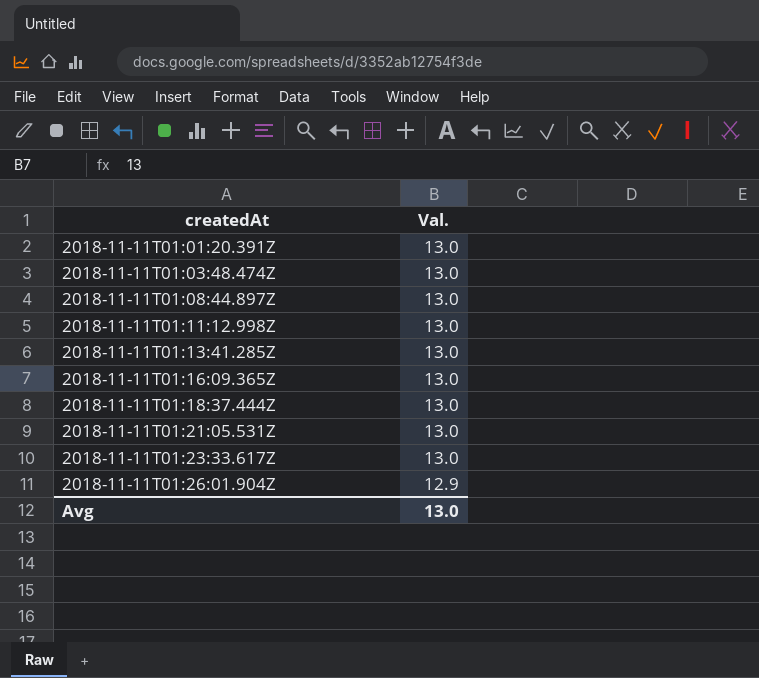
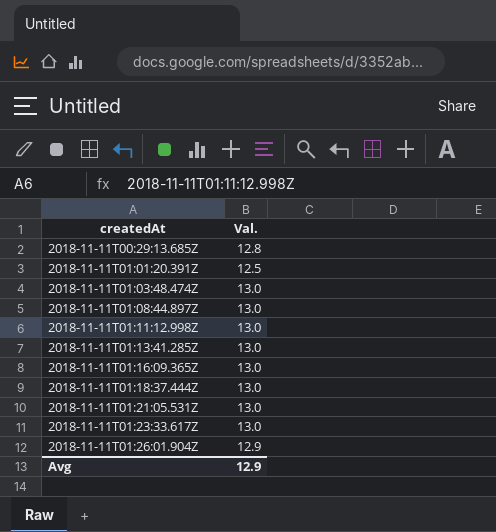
row 2018-11-11T00:29:13.685Z: none -> 12.8
2018-11-11T01:01:20.391Z | Val.: 13.0 -> 12.5
Avg | Val.: 13.0 -> 12.9

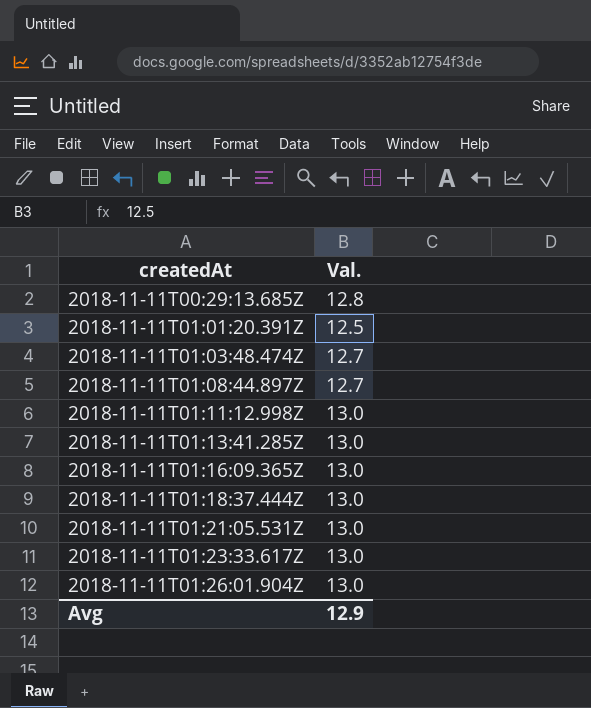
2018-11-11T01:03:48.474Z | Val.: 13.0 -> 12.7
2018-11-11T01:08:44.897Z | Val.: 13.0 -> 12.7
2018-11-11T01:26:01.904Z | Val.: 12.9 -> 13.0

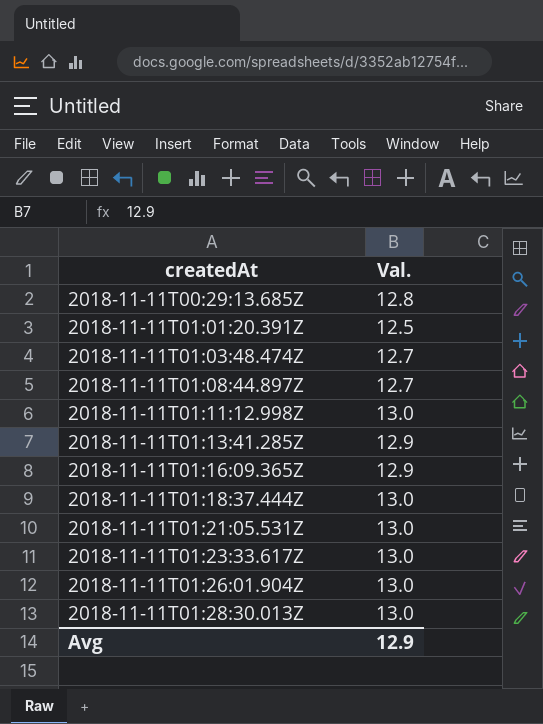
2018-11-11T01:13:41.285Z | Val.: 13.0 -> 12.9
2018-11-11T01:16:09.365Z | Val.: 13.0 -> 12.9
row 2018-11-11T01:28:30.013Z: none -> 13.0

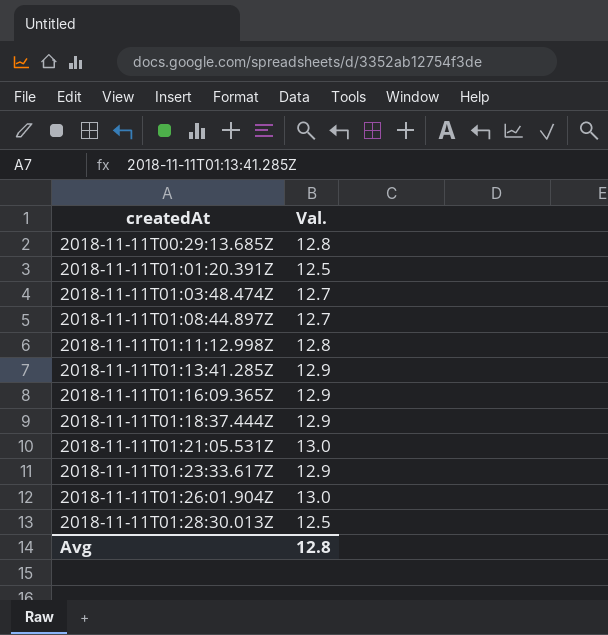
2018-11-11T01:11:12.998Z | Val.: 13.0 -> 12.8
2018-11-11T01:18:37.444Z | Val.: 13.0 -> 12.9
2018-11-11T01:23:33.617Z | Val.: 13.0 -> 12.9
2018-11-11T01:28:30.013Z | Val.: 13.0 -> 12.5
Avg | Val.: 12.9 -> 12.8

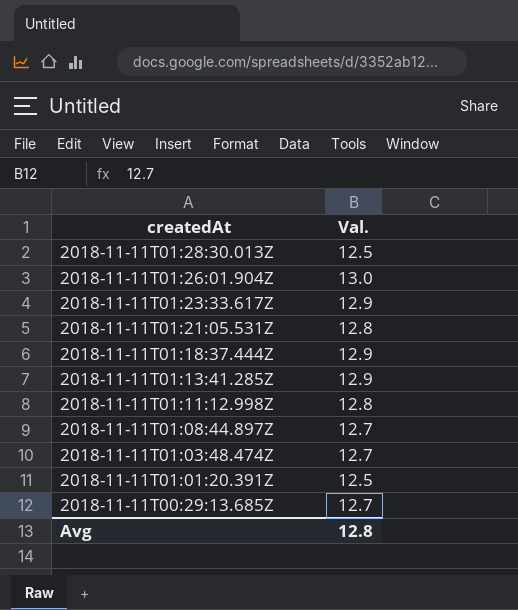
row order: createdAt ascending -> createdAt descending
row 2018-11-11T01:16:09.365Z: 12.9 -> none
2018-11-11T01:21:05.531Z | Val.: 13.0 -> 12.8
2018-11-11T00:29:13.685Z | Val.: 12.8 -> 12.7

